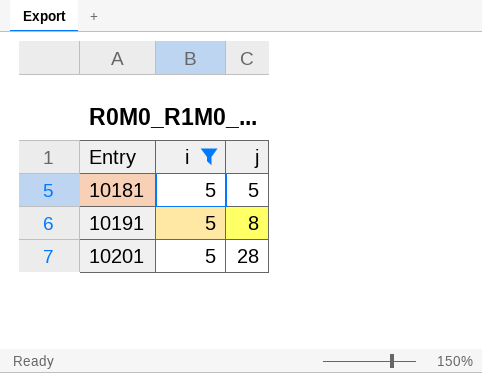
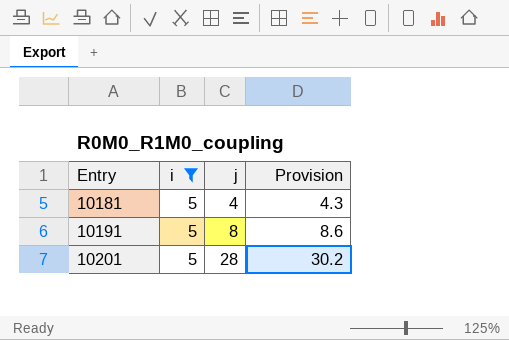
column Provision | formula: none -> [j] * 1.08
10181 | j: 5 -> 4

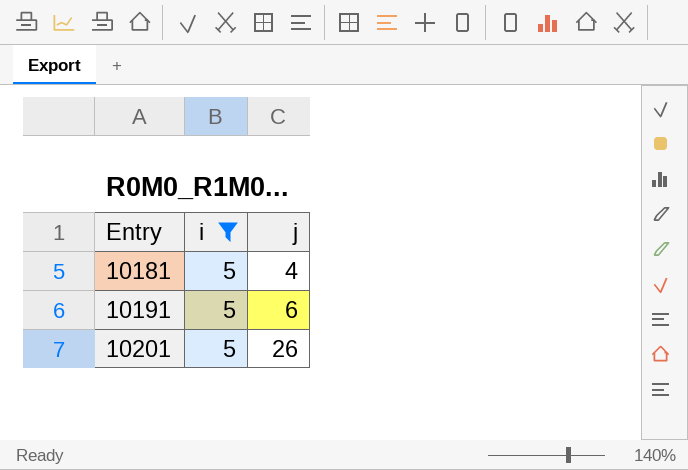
column Provision | formula: [j] * 1.08 -> none
10191 | j: 8 -> 6
10201 | j: 28 -> 26

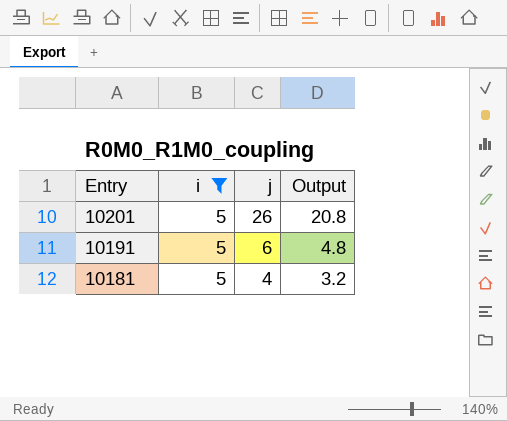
row order: Entry ascending -> Entry descending
column Output | formula: none -> [j] * 0.8

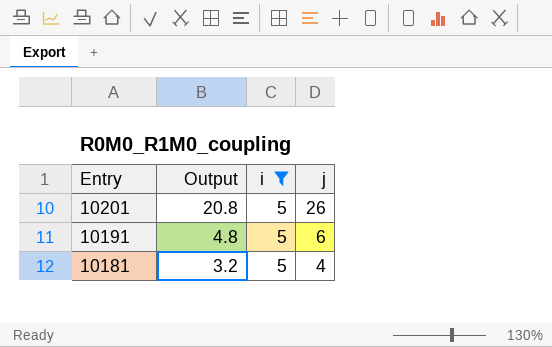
column Output | position: 4 -> 2

